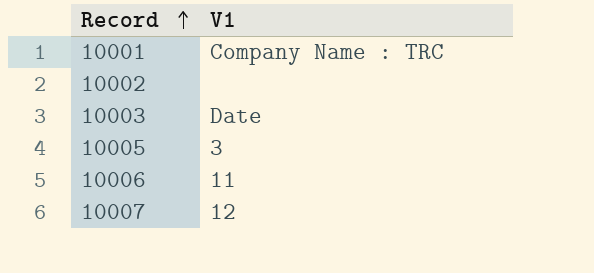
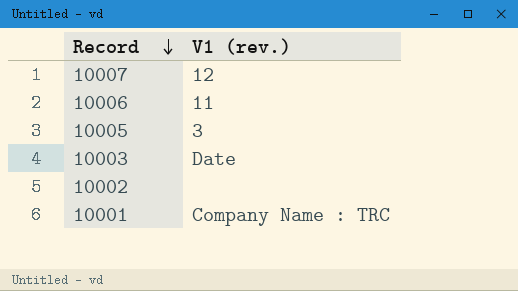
row order: Record ascending -> Record descending
column name: V1 -> V1 (rev.)

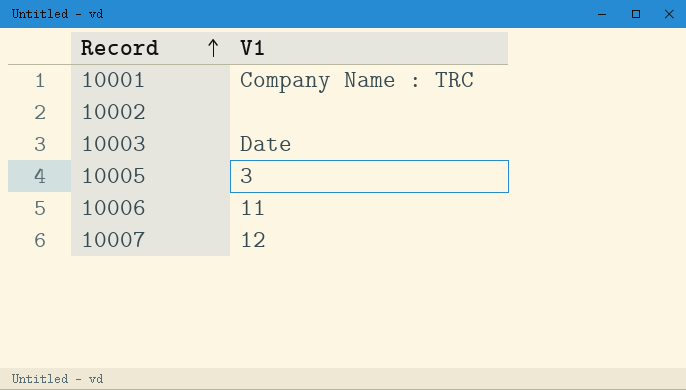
row order: Record descending -> Record ascending
column name: V1 (rev.) -> V1

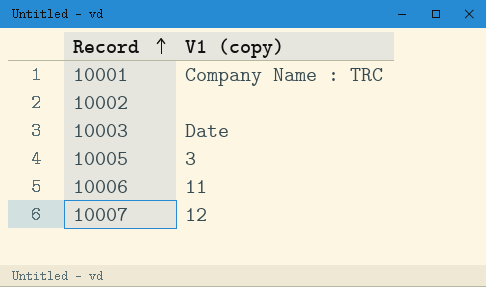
column name: V1 -> V1 (copy)

